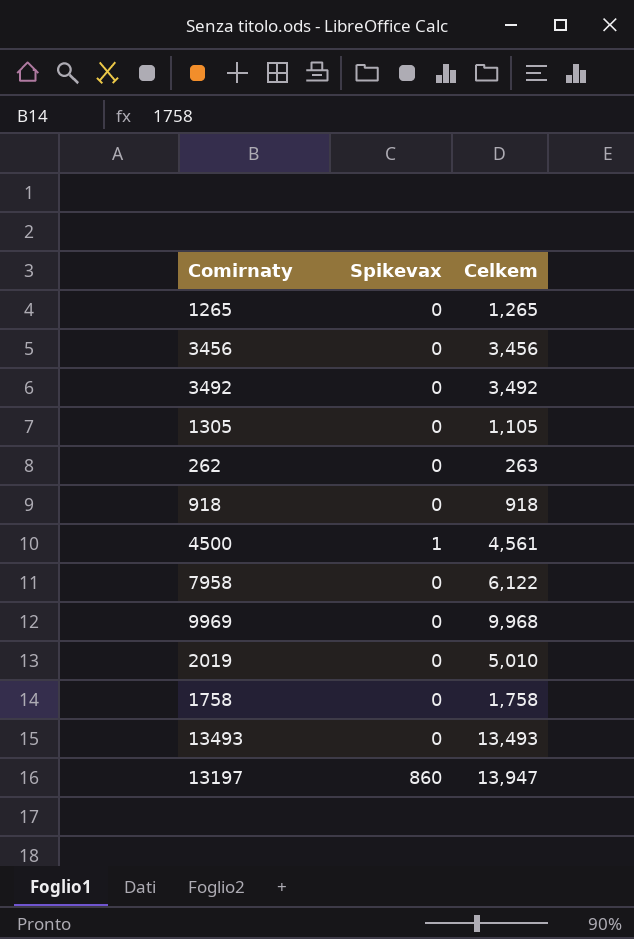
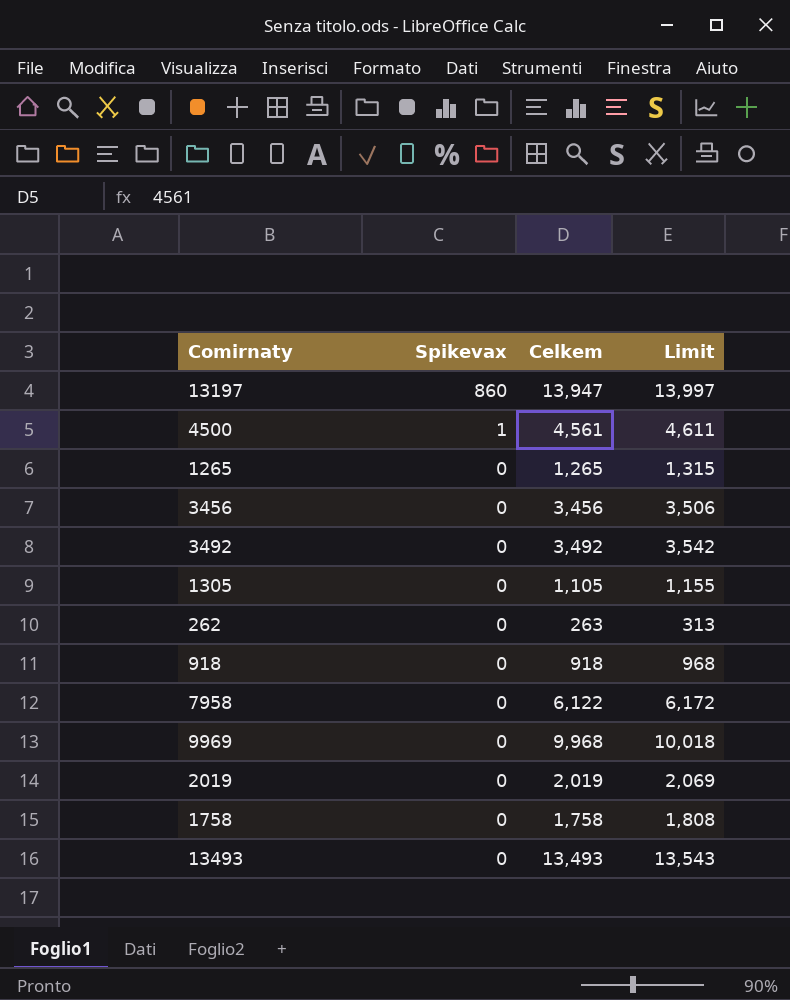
row order: none -> Spikevax descending
column Limit | formula: none -> [Celkem] + 50
2019 | Celkem: 5,010 -> 2,019

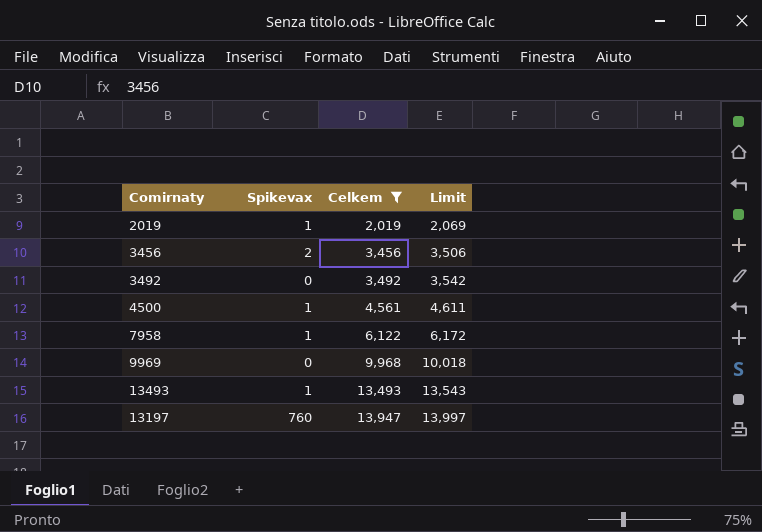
filter: none -> Celkem >= 2,019
row order: Spikevax descending -> Celkem ascending
2019 | Spikevax: 0 -> 1
3456 | Spikevax: 0 -> 2
7958 | Spikevax: 0 -> 1
13493 | Spikevax: 0 -> 1
13197 | Spikevax: 860 -> 760

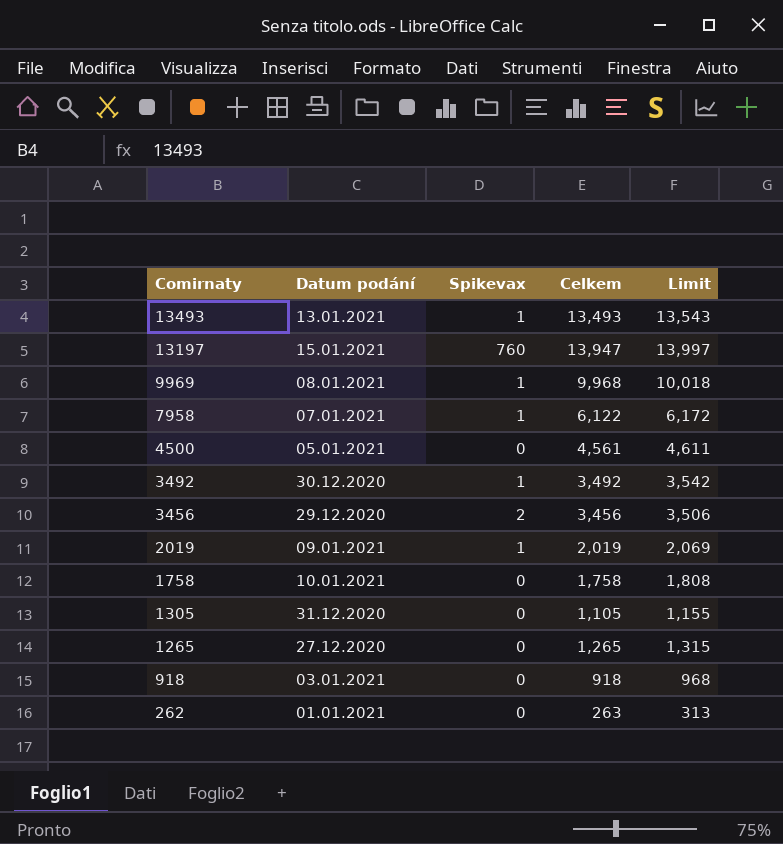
filter: Celkem >= 2,019 -> none
row order: Celkem ascending -> Comirnaty descending
column Datum podání | position: none -> 2
9969 | Spikevax: 0 -> 1
4500 | Spikevax: 1 -> 0
3492 | Spikevax: 0 -> 1

